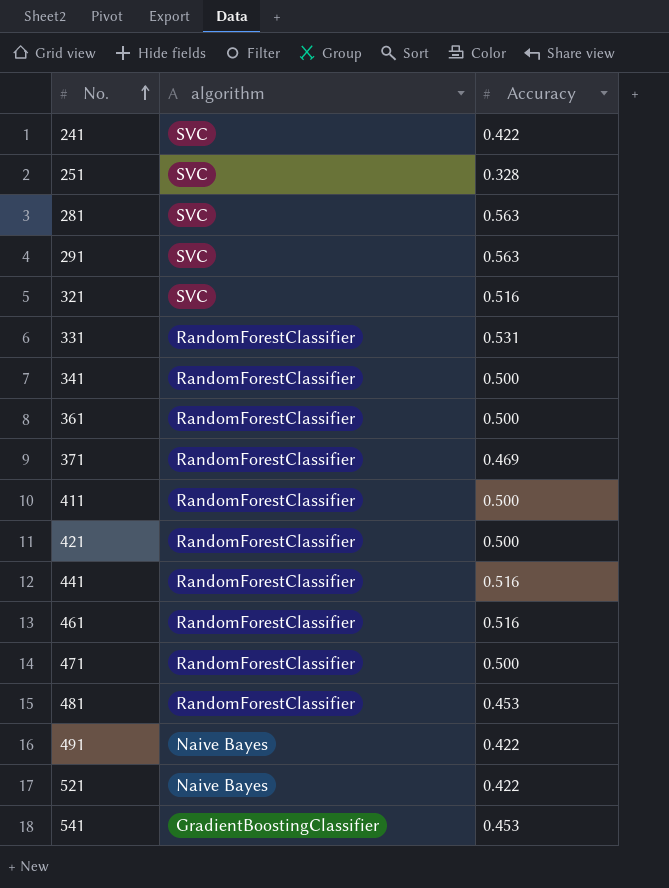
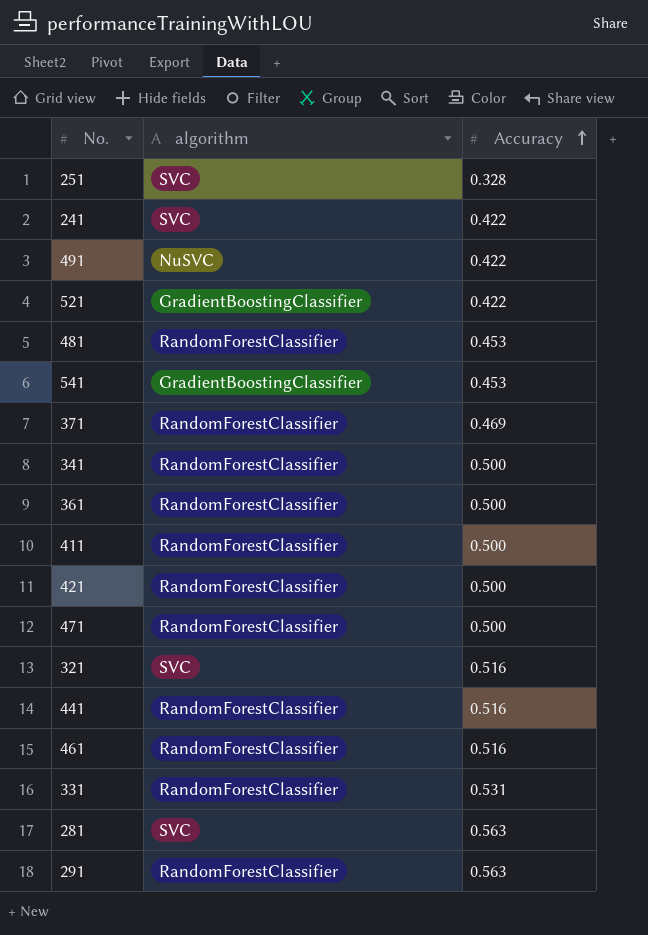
row order: No. ascending -> Accuracy ascending
491 | algorithm: Naive Bayes -> NuSVC
521 | algorithm: Naive Bayes -> GradientBoostingClassifier
291 | algorithm: SVC -> RandomForestClassifier

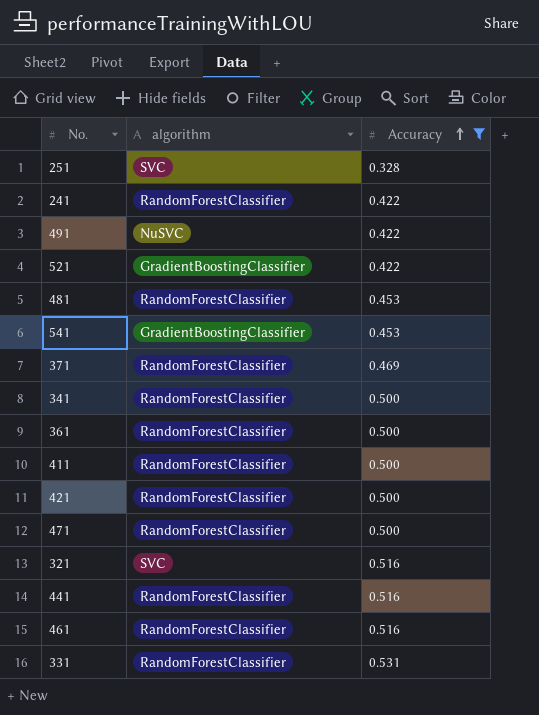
filter: none -> Accuracy != 0.563
241 | algorithm: SVC -> RandomForestClassifier

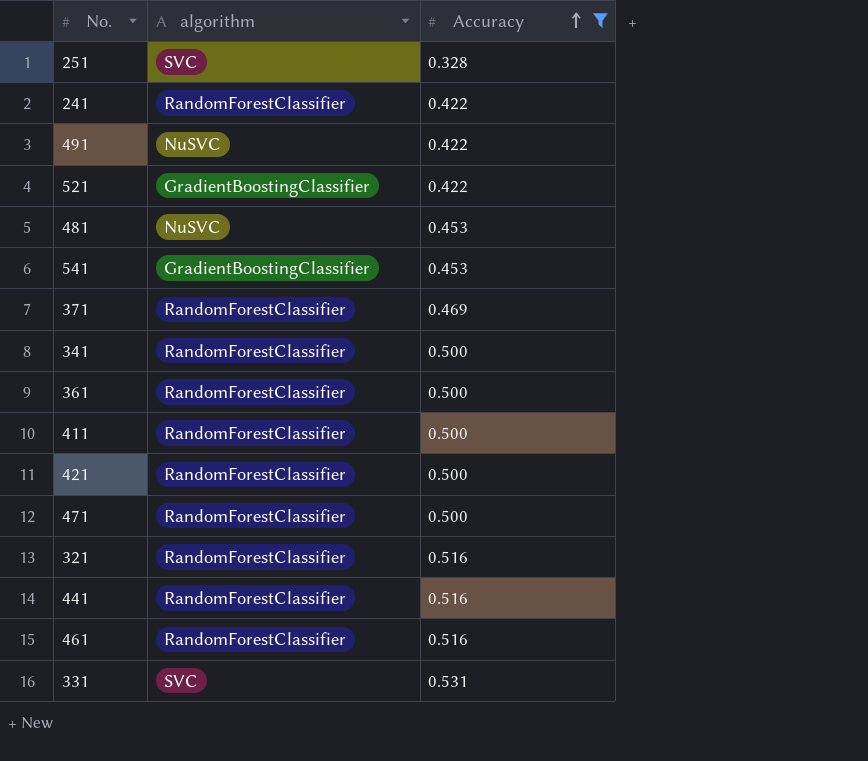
481 | algorithm: RandomForestClassifier -> NuSVC
321 | algorithm: SVC -> RandomForestClassifier
331 | algorithm: RandomForestClassifier -> SVC

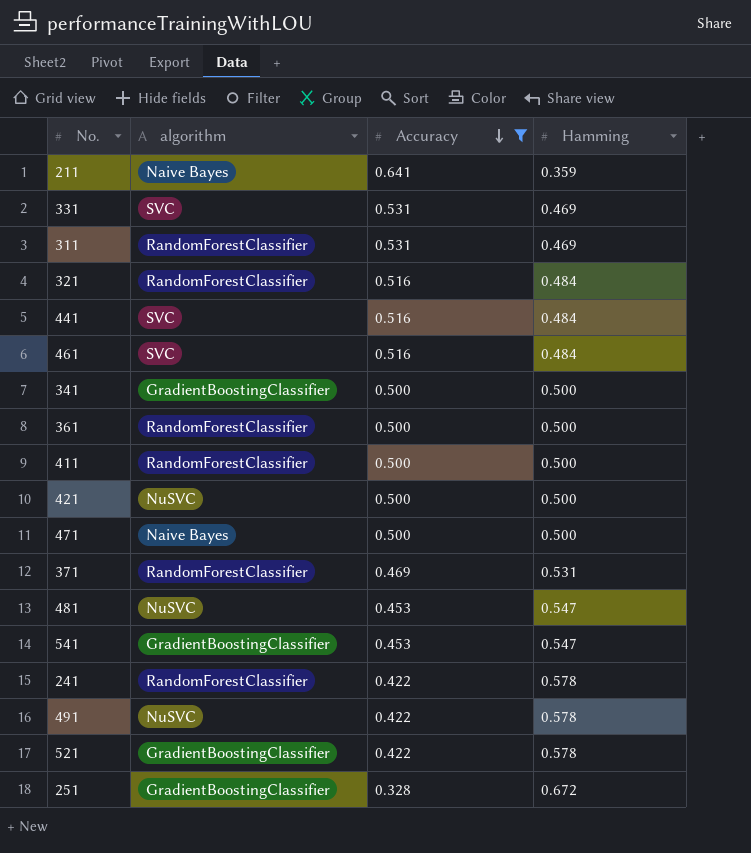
row order: Accuracy ascending -> Accuracy descending
column Hamming | position: none -> 4
row 211: none -> Naive Bayes | 0.641 | 0.359
row 311: none -> RandomForestClassifier | 0.531 | 0.469
441 | algorithm: RandomForestClassifier -> SVC
461 | algorithm: RandomForestClassifier -> SVC
341 | algorithm: RandomForestClassifier -> GradientBoostingClassifier
421 | algorithm: RandomForestClassifier -> NuSVC
471 | algorithm: RandomForestClassifier -> Naive Bayes
251 | algorithm: SVC -> GradientBoostingClassifier

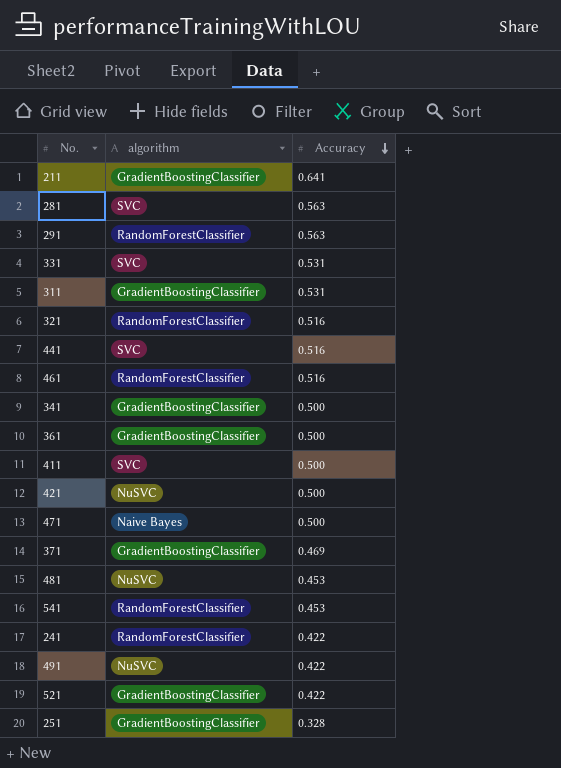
filter: Accuracy != 0.563 -> none
column Hamming | position: 4 -> none
211 | algorithm: Naive Bayes -> GradientBoostingClassifier
311 | algorithm: RandomForestClassifier -> GradientBoostingClassifier
461 | algorithm: SVC -> RandomForestClassifier
361 | algorithm: RandomForestClassifier -> GradientBoostingClassifier
411 | algorithm: RandomForestClassifier -> SVC
371 | algorithm: RandomForestClassifier -> GradientBoostingClassifier
541 | algorithm: GradientBoostingClassifier -> RandomForestClassifier

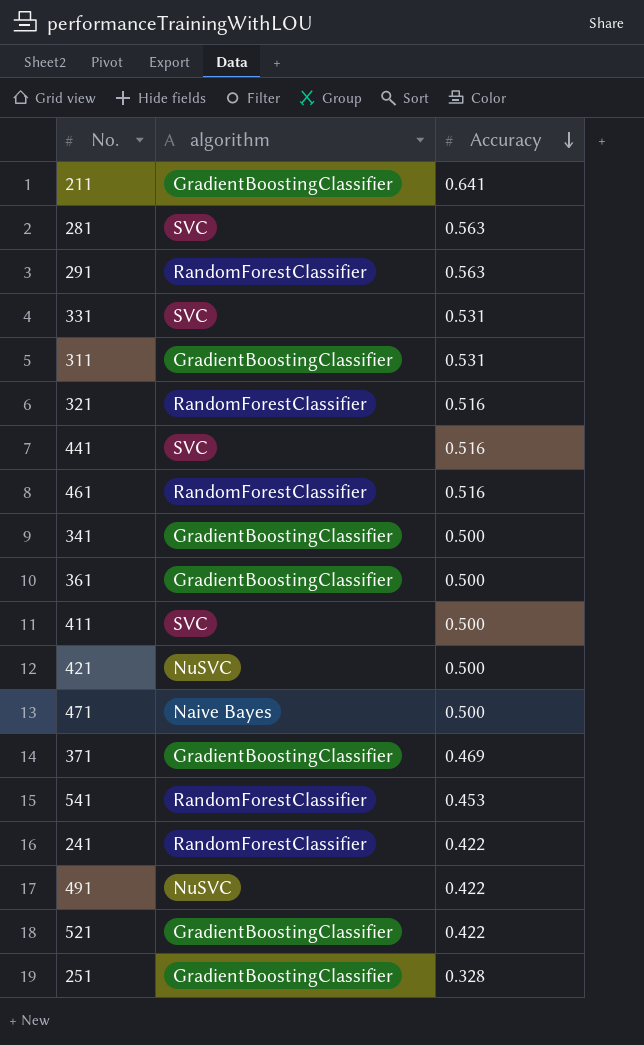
row 481: NuSVC | 0.453 -> none

